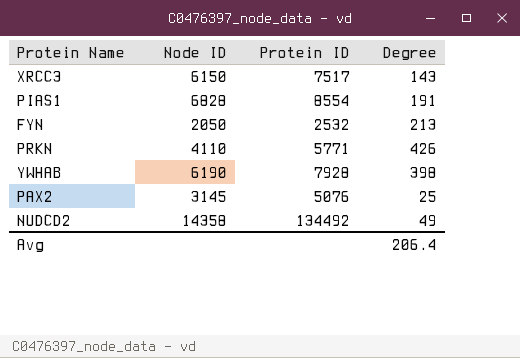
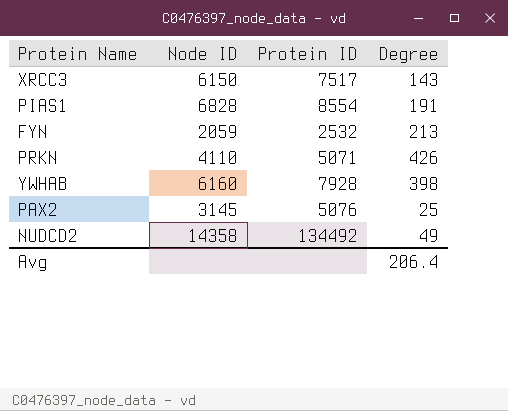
FYN | Node ID: 2050 -> 2059
PRKN | Protein ID: 5771 -> 5071
YWHAB | Node ID: 6190 -> 6160

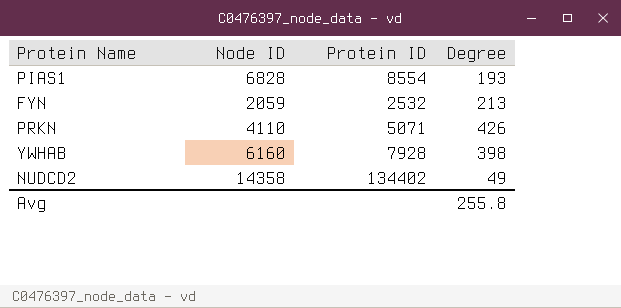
row XRCC3: 6150 | 7517 | 143 -> none
row PAX2: 3145 | 5076 | 25 -> none
PIAS1 | Degree: 191 -> 193
NUDCD2 | Protein ID: 134492 -> 134402
Avg | Degree: 206.4 -> 255.8

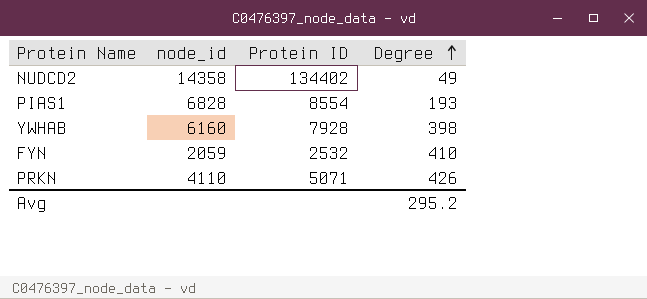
row order: none -> Degree ascending
column name: Node ID -> node_id
FYN | Degree: 213 -> 410
Avg | Degree: 255.8 -> 295.2

